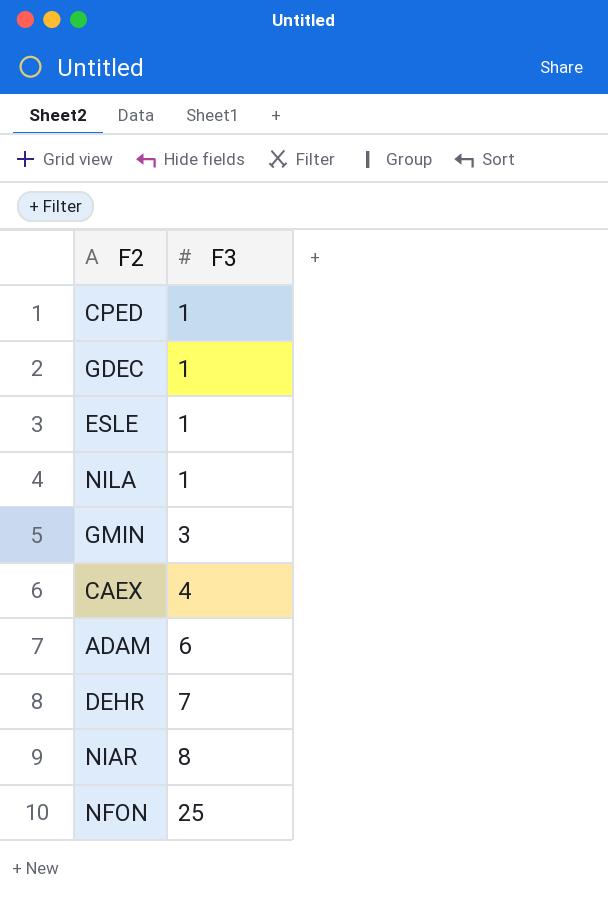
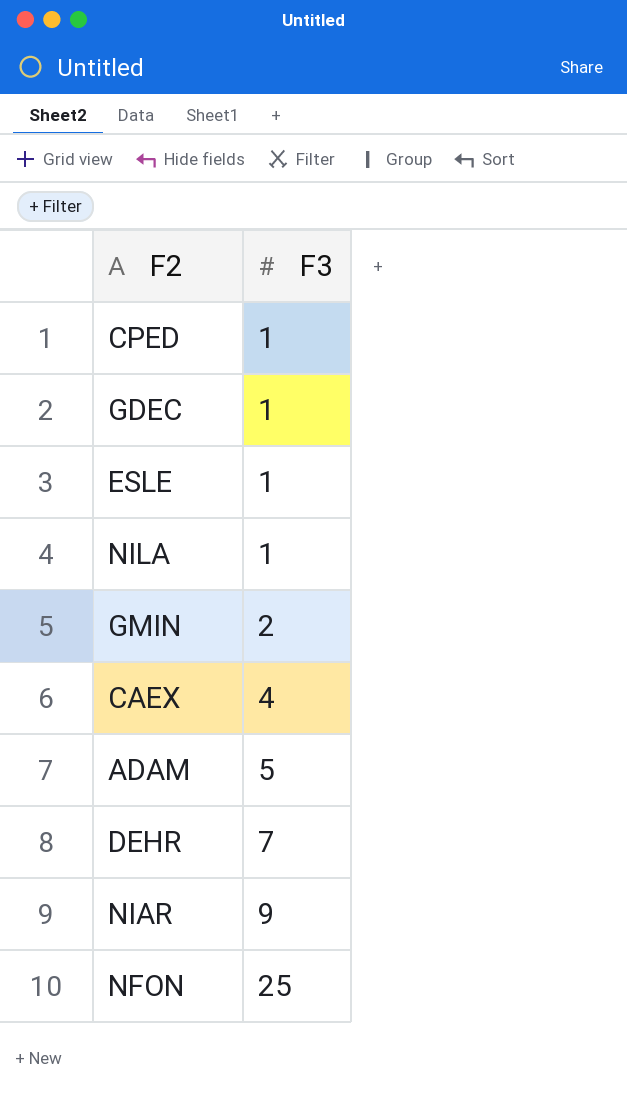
GMIN | F3: 3 -> 2
ADAM | F3: 6 -> 5
NIAR | F3: 8 -> 9

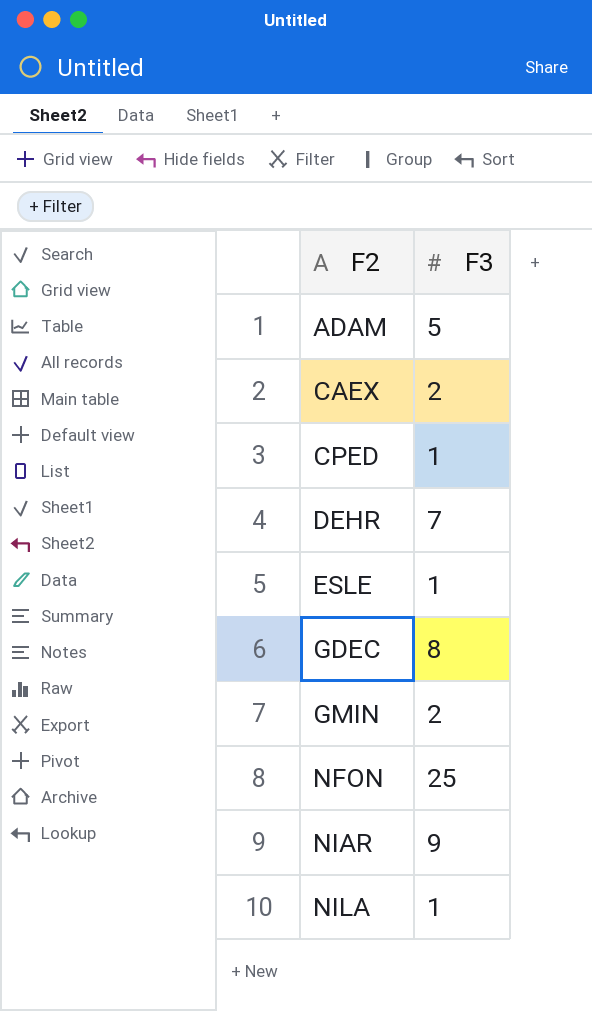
row order: F3 ascending -> F2 ascending
CAEX | F3: 4 -> 2
GDEC | F3: 1 -> 8

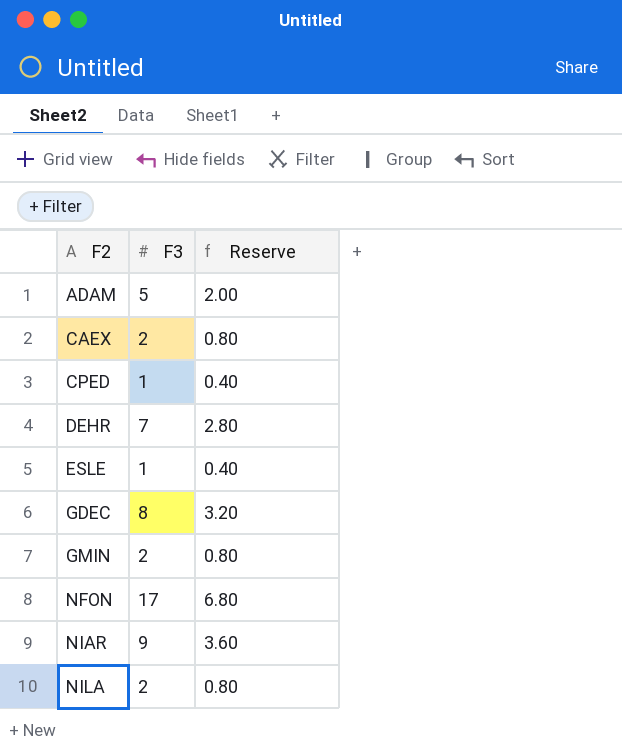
column Reserve | formula: none -> [F3] * 0.4
NFON | F3: 25 -> 17
NILA | F3: 1 -> 2

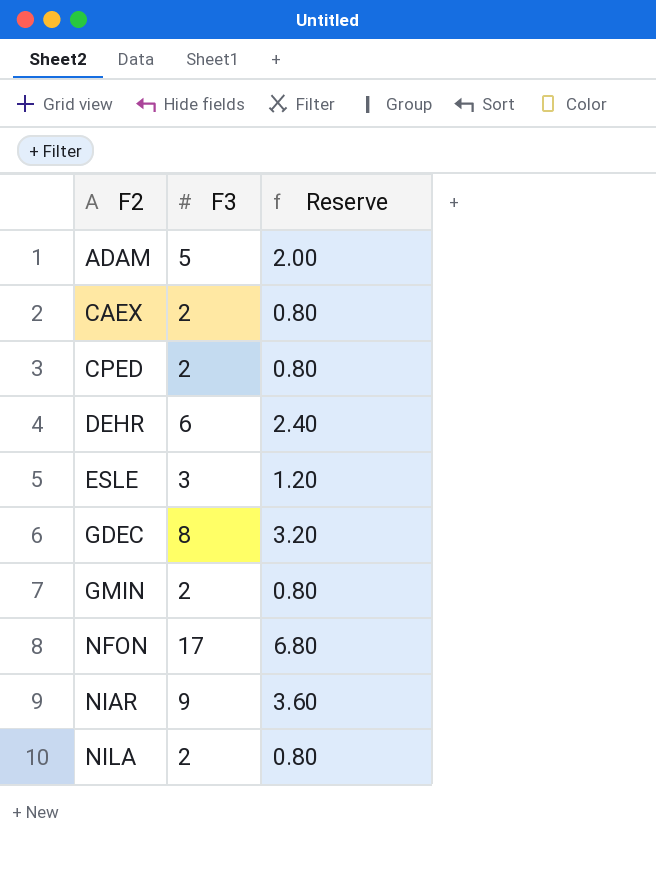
CPED | F3: 1 -> 2
CPED | Reserve: 0.40 -> 0.80
DEHR | F3: 7 -> 6
DEHR | Reserve: 2.80 -> 2.40
ESLE | F3: 1 -> 3
ESLE | Reserve: 0.40 -> 1.20

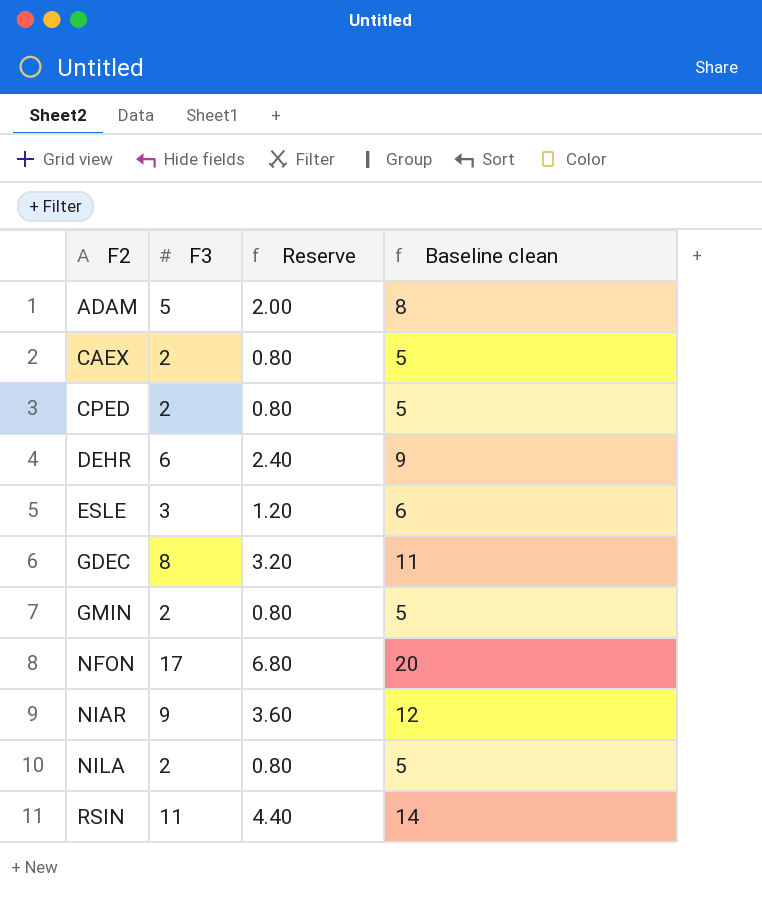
column Baseline clean | formula: none -> [F3] + 3
row RSIN: none -> 11 | 4.40 | 14

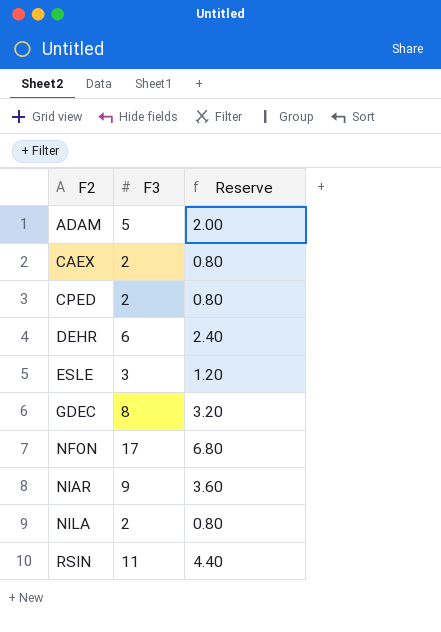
column Baseline clean | formula: [F3] + 3 -> none
row GMIN: 2 | 0.80 | 5 -> none

